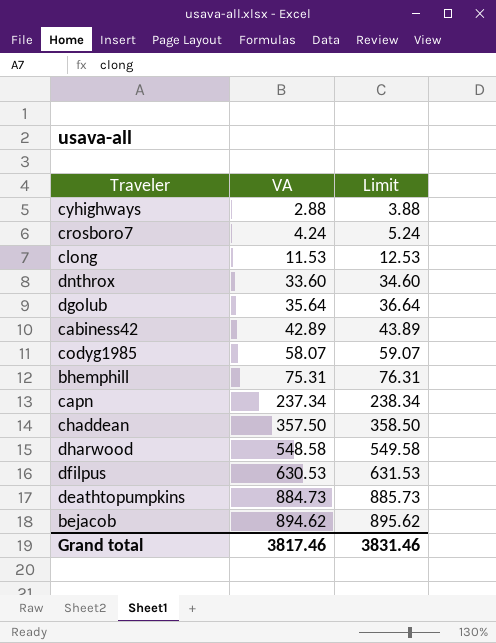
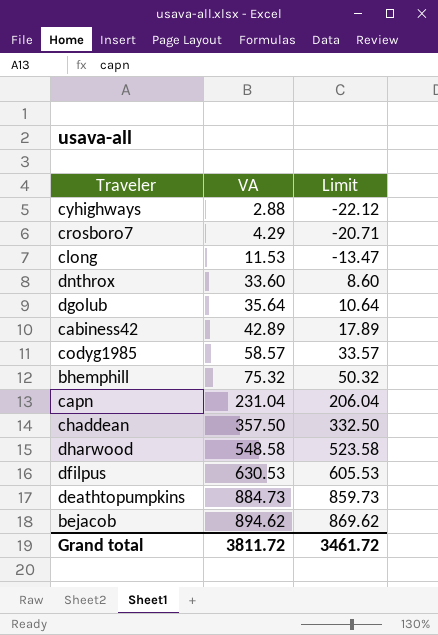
column Limit | formula: [VA] + 1 -> [VA] - 25
crosboro7 | VA: 4.24 -> 4.29
codyg1985 | VA: 58.07 -> 58.57
bhemphill | VA: 75.31 -> 75.32
capn | VA: 237.34 -> 231.04
Grand total | VA: 3817.46 -> 3811.72
Grand total | Limit: 3831.46 -> 3461.72

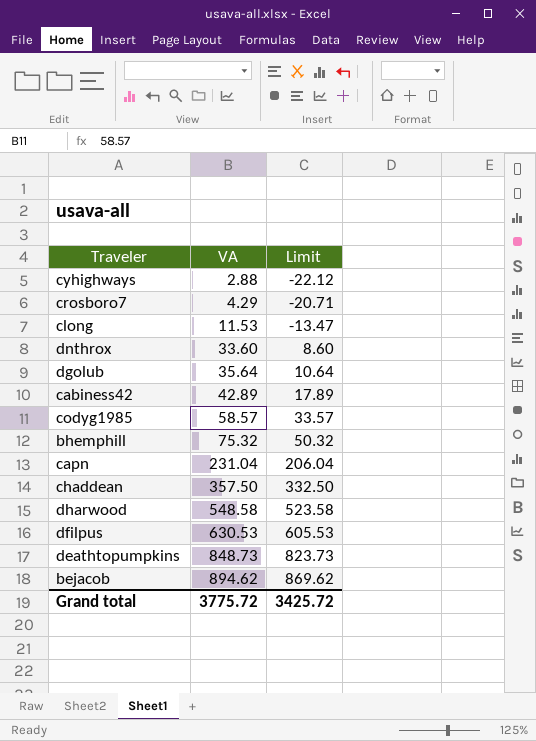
deathtopumpkins | VA: 884.73 -> 848.73
deathtopumpkins | Limit: 859.73 -> 823.73
Grand total | VA: 3811.72 -> 3775.72
Grand total | Limit: 3461.72 -> 3425.72

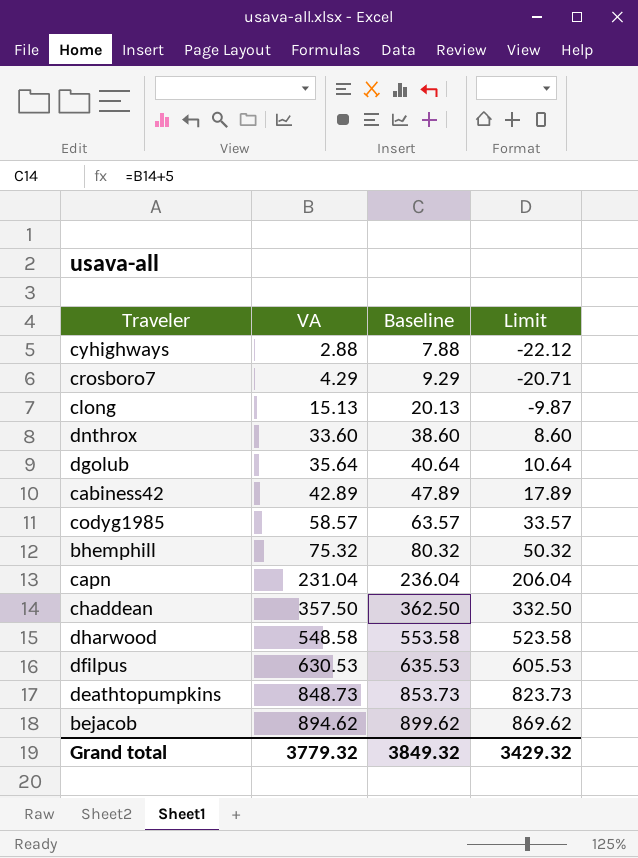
column Baseline | formula: none -> [VA] + 5
clong | VA: 11.53 -> 15.13
clong | Limit: -13.47 -> -9.87
Grand total | VA: 3775.72 -> 3779.32
Grand total | Limit: 3425.72 -> 3429.32

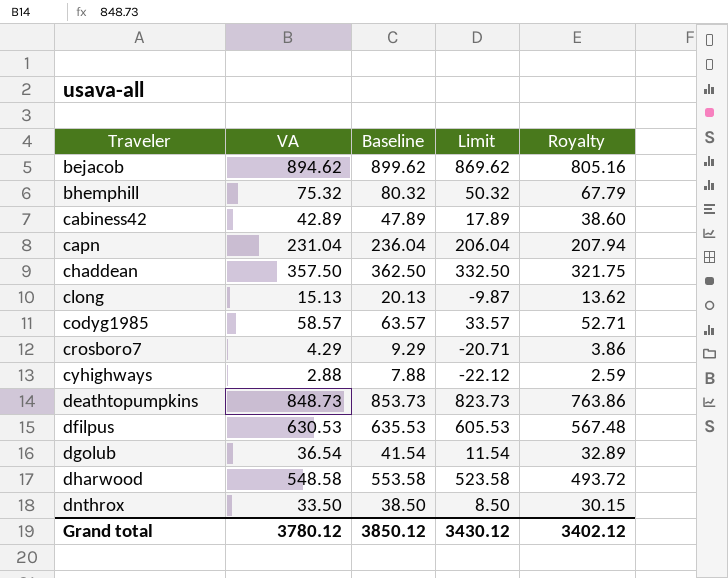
row order: VA ascending -> Traveler ascending
column Royalty | formula: none -> [VA] * 0.9
dgolub | VA: 35.64 -> 36.54
dgolub | Baseline: 40.64 -> 41.54
dgolub | Limit: 10.64 -> 11.54
dnthrox | VA: 33.60 -> 33.50
dnthrox | Baseline: 38.60 -> 38.50
dnthrox | Limit: 8.60 -> 8.50
Grand total | VA: 3779.32 -> 3780.12
Grand total | Baseline: 3849.32 -> 3850.12
Grand total | Limit: 3429.32 -> 3430.12

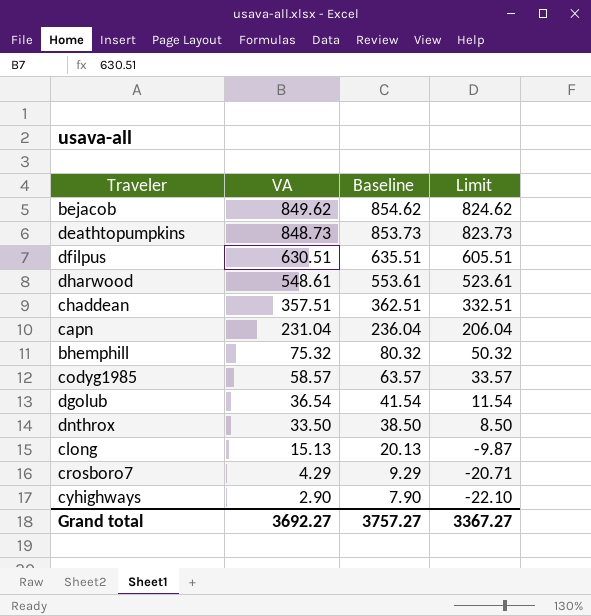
row order: Traveler ascending -> VA descending
column Royalty | formula: [VA] * 0.9 -> none
row cabiness42: 42.89 | 47.89 | 17.89 | 38.60 -> none
bejacob | VA: 894.62 -> 849.62
bejacob | Baseline: 899.62 -> 854.62
bejacob | Limit: 869.62 -> 824.62
dfilpus | VA: 630.53 -> 630.51
dfilpus | Baseline: 635.53 -> 635.51
dfilpus | Limit: 605.53 -> 605.51
dharwood | VA: 548.58 -> 548.61
dharwood | Baseline: 553.58 -> 553.61
dharwood | Limit: 523.58 -> 523.61
chaddean | VA: 357.50 -> 357.51
chaddean | Baseline: 362.50 -> 362.51
chaddean | Limit: 332.50 -> 332.51
cyhighways | VA: 2.88 -> 2.90
cyhighways | Baseline: 7.88 -> 7.90
cyhighways | Limit: -22.12 -> -22.10
Grand total | VA: 3780.12 -> 3692.27
Grand total | Baseline: 3850.12 -> 3757.27
Grand total | Limit: 3430.12 -> 3367.27

